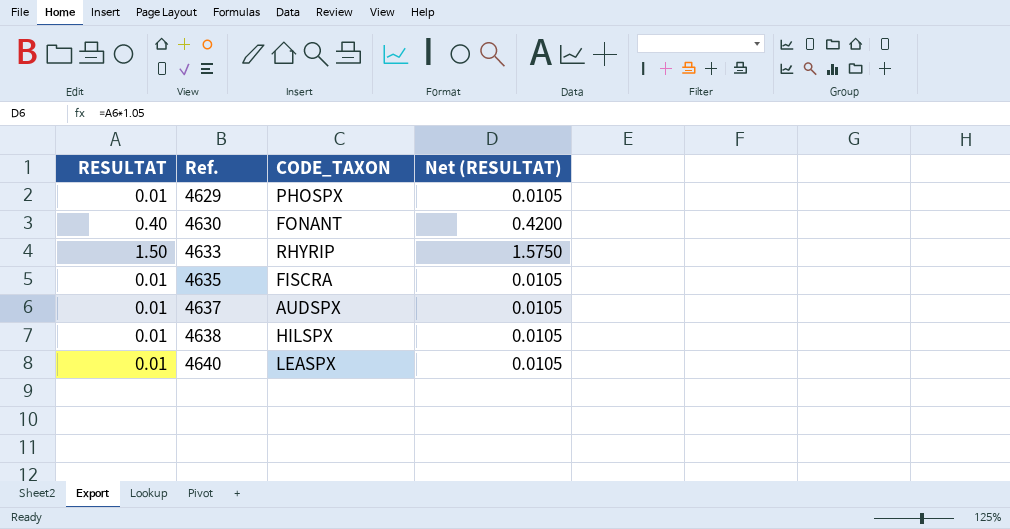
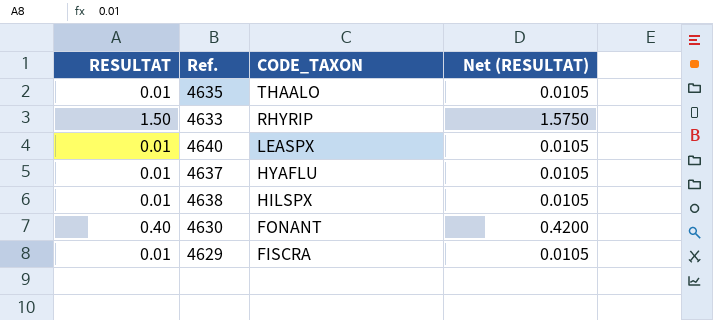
row order: Ref. ascending -> CODE_TAXON descending
4635 | CODE_TAXON: FISCRA -> THAALO
4637 | CODE_TAXON: AUDSPX -> HYAFLU
4629 | CODE_TAXON: PHOSPX -> FISCRA

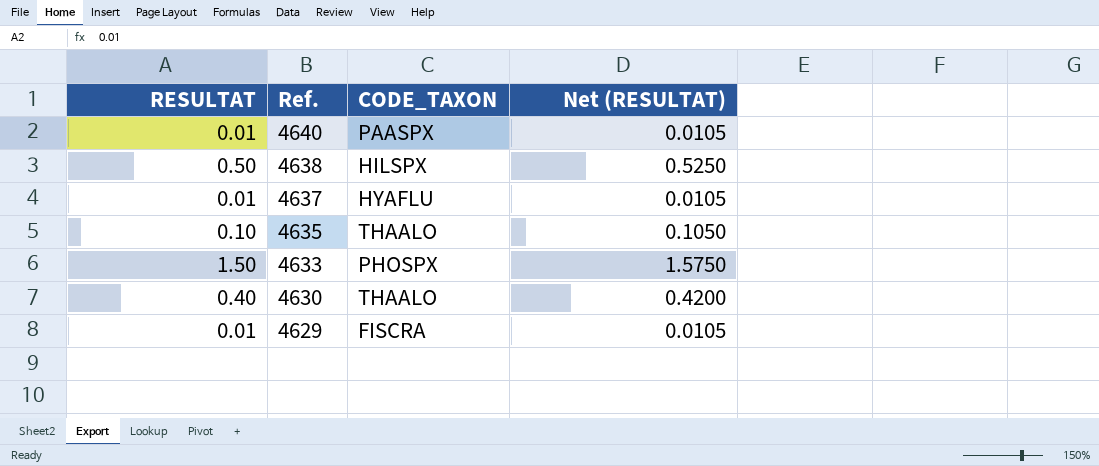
row order: CODE_TAXON descending -> Ref. descending
4640 | CODE_TAXON: LEASPX -> PAASPX
4638 | RESULTAT: 0.01 -> 0.50
4638 | Net (RESULTAT): 0.0105 -> 0.5250
4635 | RESULTAT: 0.01 -> 0.10
4635 | Net (RESULTAT): 0.0105 -> 0.1050
4633 | CODE_TAXON: RHYRIP -> PHOSPX
4630 | CODE_TAXON: FONANT -> THAALO

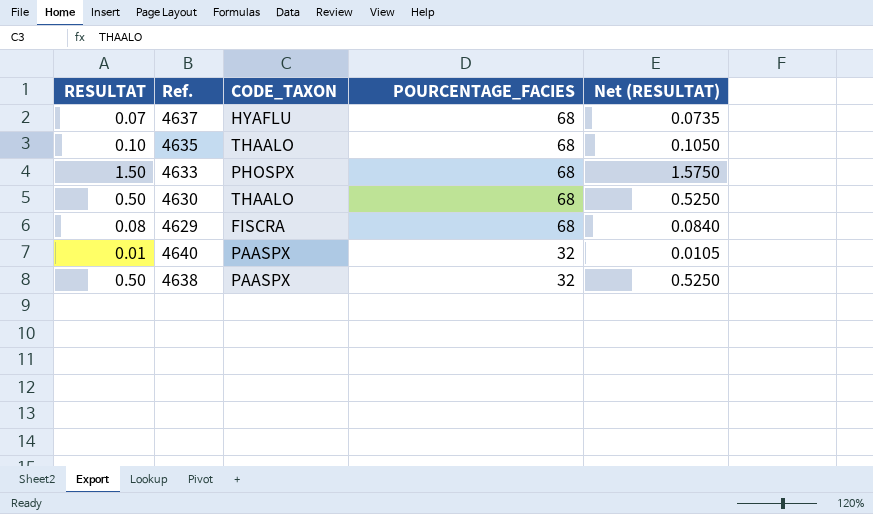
row order: Ref. descending -> POURCENTAGE_FACIES descending
column POURCENTAGE_FACIES | position: none -> 4
4637 | RESULTAT: 0.01 -> 0.07
4637 | Net (RESULTAT): 0.0105 -> 0.0735
4630 | RESULTAT: 0.40 -> 0.50
4630 | Net (RESULTAT): 0.4200 -> 0.5250
4629 | RESULTAT: 0.01 -> 0.08
4629 | Net (RESULTAT): 0.0105 -> 0.0840
4638 | CODE_TAXON: HILSPX -> PAASPX

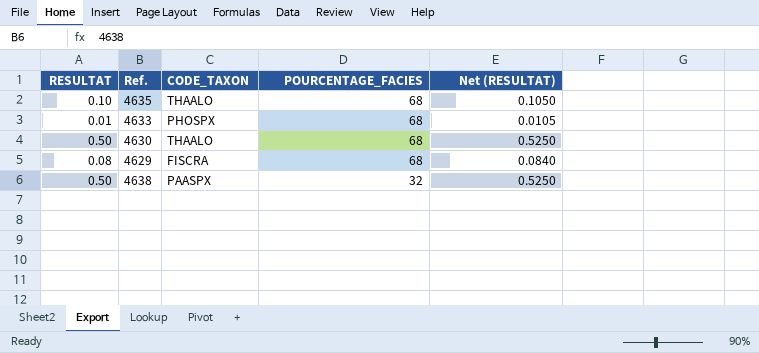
row 4637: 0.07 | HYAFLU | 68 | 0.0735 -> none
row 4640: 0.01 | PAASPX | 32 | 0.0105 -> none
4633 | RESULTAT: 1.50 -> 0.01
4633 | Net (RESULTAT): 1.5750 -> 0.0105

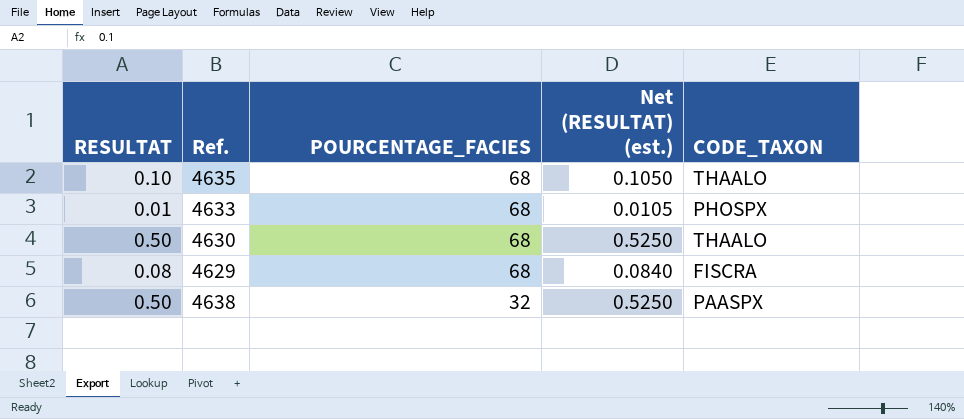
column name: Net (RESULTAT) -> Net (RESULTAT) (est.)
column CODE_TAXON | position: 3 -> 5

